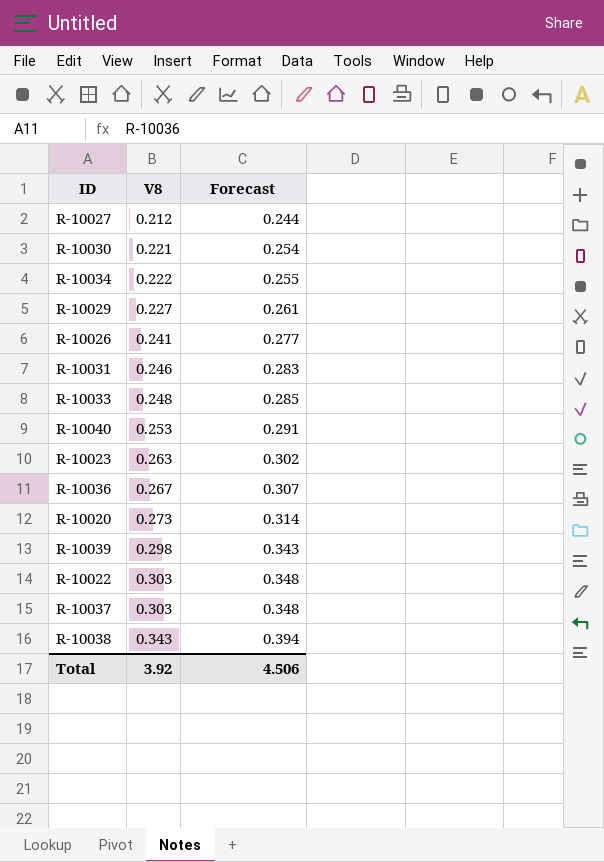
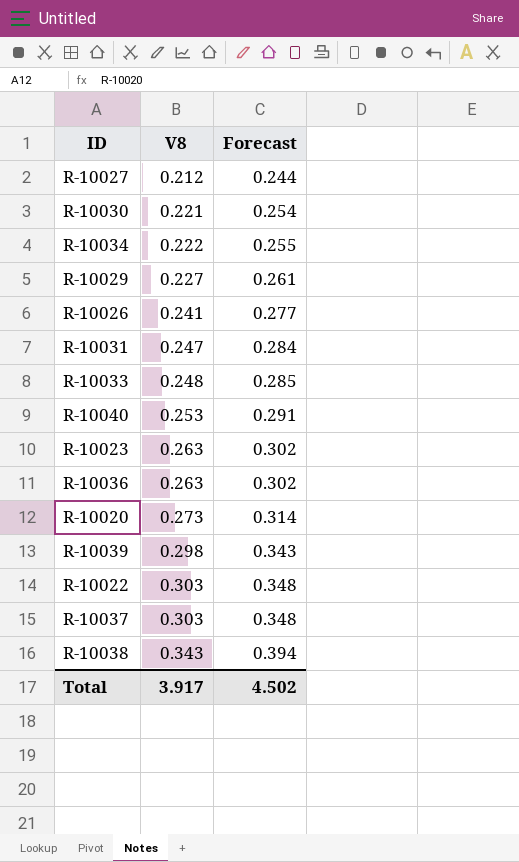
R-10031 | V8: 0.246 -> 0.247
R-10031 | Forecast: 0.283 -> 0.284
R-10036 | V8: 0.267 -> 0.263
R-10036 | Forecast: 0.307 -> 0.302
Total | V8: 3.92 -> 3.917
Total | Forecast: 4.506 -> 4.502

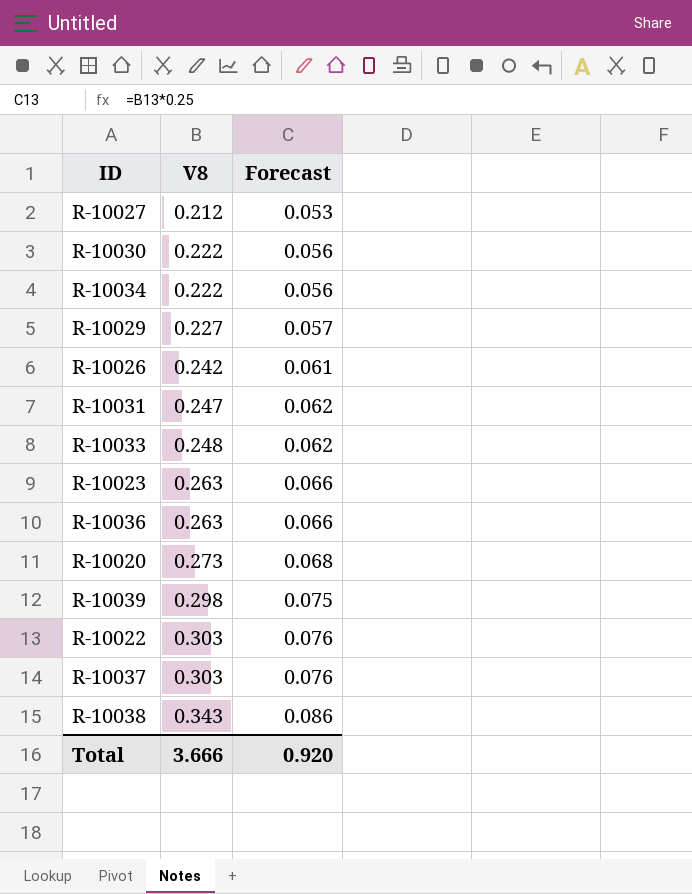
column Forecast | formula: [V8] * 1.15 -> [V8] * 0.25
row R-10040: 0.253 | 0.291 -> none
R-10030 | V8: 0.221 -> 0.222
R-10026 | V8: 0.241 -> 0.242
Total | V8: 3.917 -> 3.666
Total | Forecast: 4.502 -> 0.920

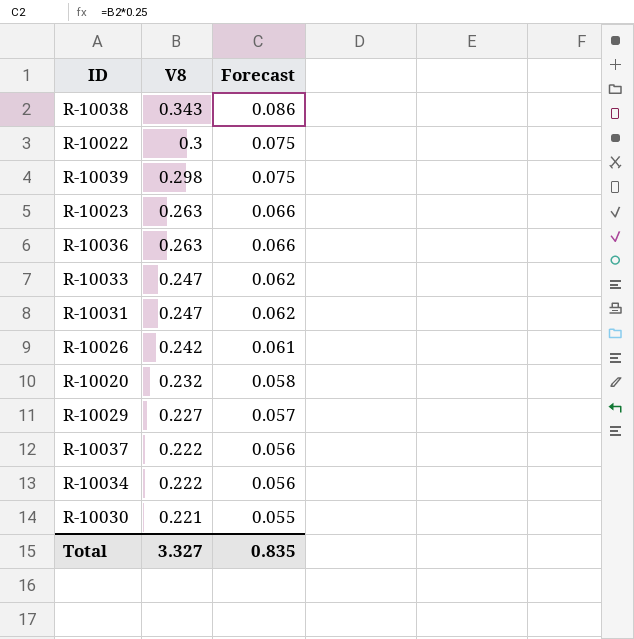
row order: V8 ascending -> V8 descending
row R-10027: 0.212 | 0.053 -> none
R-10022 | V8: 0.303 -> 0.3
R-10022 | Forecast: 0.076 -> 0.075
R-10033 | V8: 0.248 -> 0.247
R-10020 | V8: 0.273 -> 0.232
R-10020 | Forecast: 0.068 -> 0.058
R-10037 | V8: 0.303 -> 0.222
R-10037 | Forecast: 0.076 -> 0.056
R-10030 | V8: 0.222 -> 0.221
R-10030 | Forecast: 0.056 -> 0.055
Total | V8: 3.666 -> 3.327
Total | Forecast: 0.920 -> 0.835

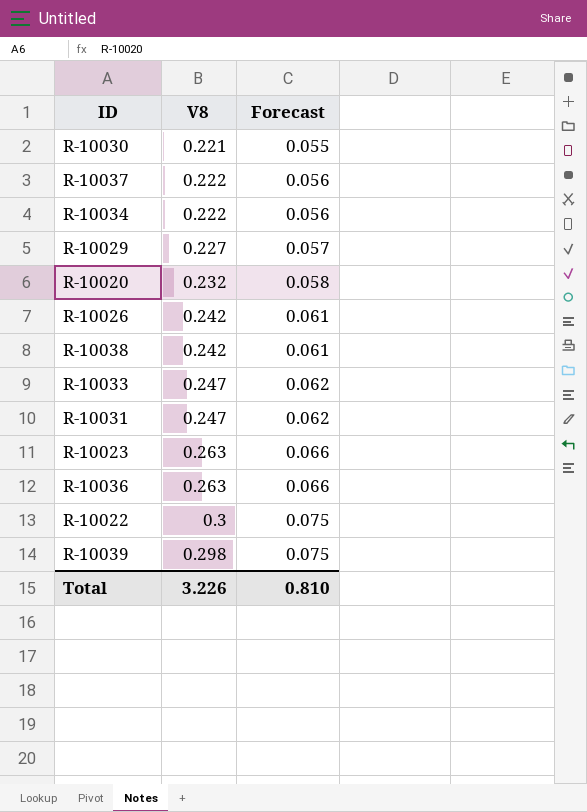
row order: V8 descending -> Forecast ascending
R-10038 | V8: 0.343 -> 0.242
R-10038 | Forecast: 0.086 -> 0.061
Total | V8: 3.327 -> 3.226
Total | Forecast: 0.835 -> 0.810

